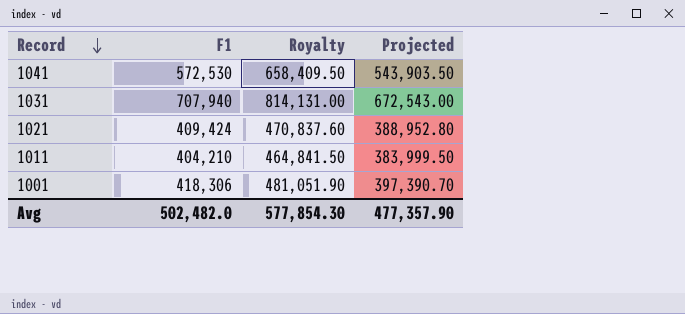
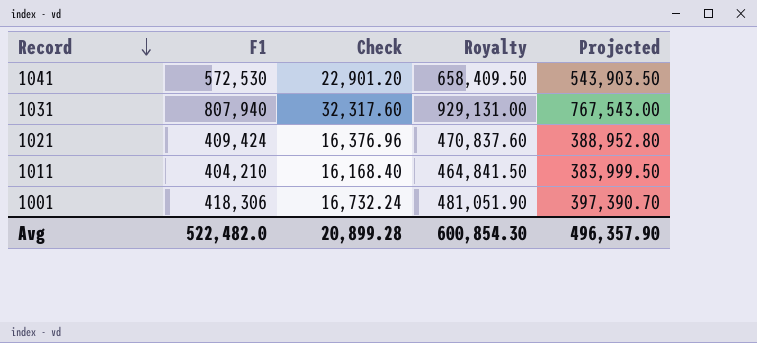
column Check | formula: none -> [F1] * 0.04
1031 | F1: 707,940 -> 807,940
1031 | Royalty: 814,131.00 -> 929,131.00
1031 | Projected: 672,543.00 -> 767,543.00
Avg | F1: 502,482.0 -> 522,482.0
Avg | Royalty: 577,854.30 -> 600,854.30
Avg | Projected: 477,357.90 -> 496,357.90

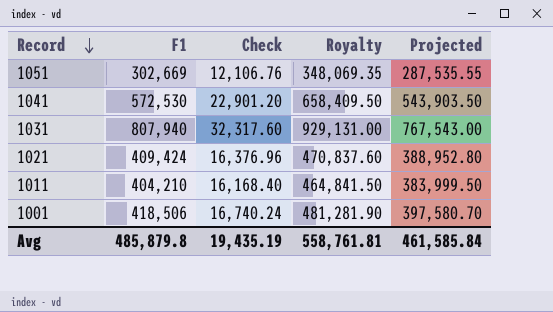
row 1051: none -> 302,669 | 12,106.76 | 348,069.35 | 287,535.55
1001 | F1: 418,306 -> 418,506
1001 | Check: 16,732.24 -> 16,740.24
1001 | Royalty: 481,051.90 -> 481,281.90
1001 | Projected: 397,390.70 -> 397,580.70
Avg | F1: 522,482.0 -> 485,879.8
Avg | Check: 20,899.28 -> 19,435.19
Avg | Royalty: 600,854.30 -> 558,761.81
Avg | Projected: 496,357.90 -> 461,585.84

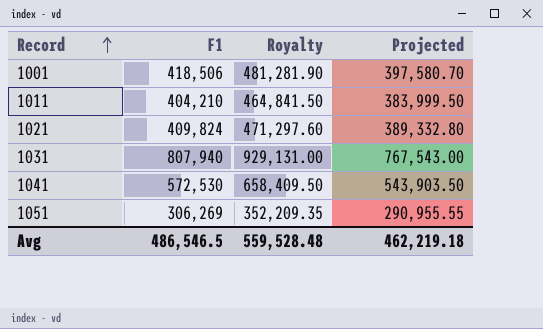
row order: Record descending -> Record ascending
column Check | formula: [F1] * 0.04 -> none
1021 | F1: 409,424 -> 409,824
1021 | Royalty: 470,837.60 -> 471,297.60
1021 | Projected: 388,952.80 -> 389,332.80
1051 | F1: 302,669 -> 306,269
1051 | Royalty: 348,069.35 -> 352,209.35
1051 | Projected: 287,535.55 -> 290,955.55
Avg | F1: 485,879.8 -> 486,546.5
Avg | Royalty: 558,761.81 -> 559,528.48
Avg | Projected: 461,585.84 -> 462,219.18

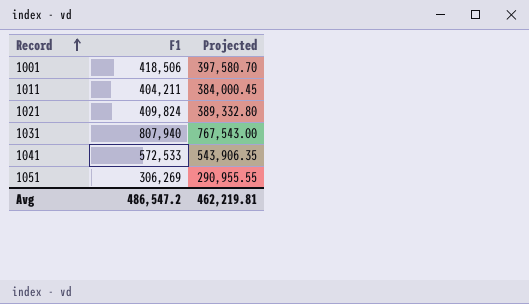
column Royalty | formula: [F1] * 1.15 -> none
1011 | F1: 404,210 -> 404,211
1011 | Projected: 383,999.50 -> 384,000.45
1041 | F1: 572,530 -> 572,533
1041 | Projected: 543,903.50 -> 543,906.35
Avg | F1: 486,546.5 -> 486,547.2
Avg | Projected: 462,219.18 -> 462,219.81

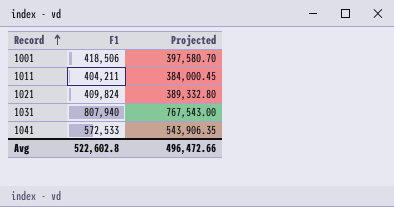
row 1051: 306,269 | 290,955.55 -> none
Avg | F1: 486,547.2 -> 522,602.8
Avg | Projected: 462,219.81 -> 496,472.66

